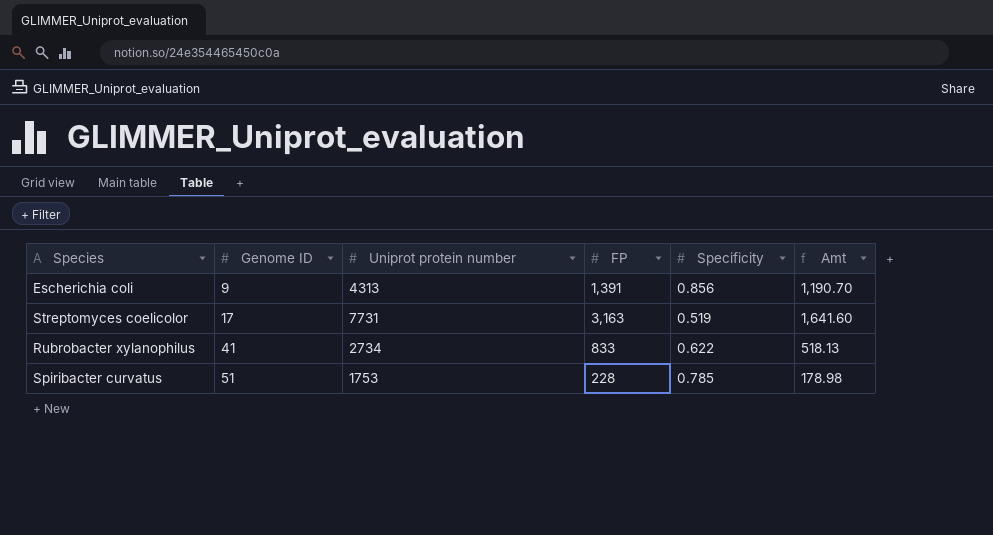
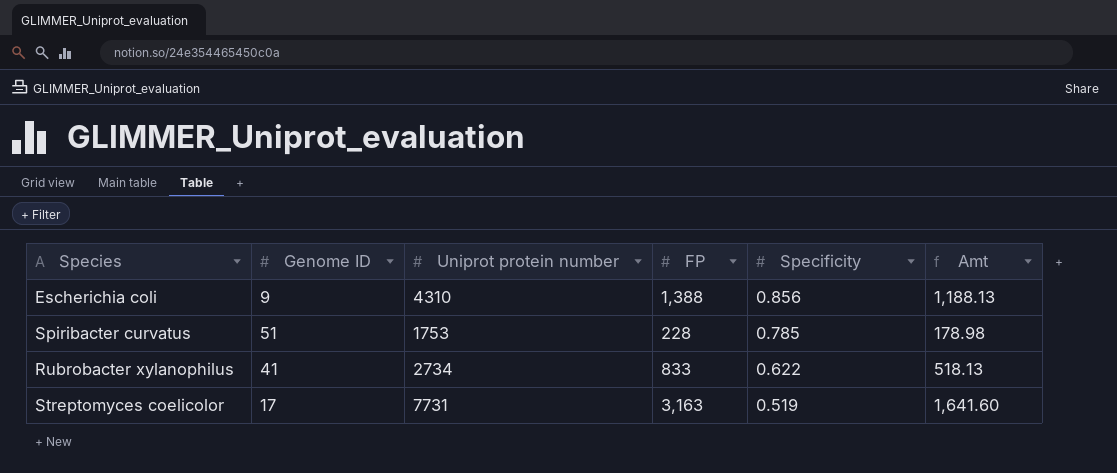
row order: Genome ID ascending -> Specificity descending
Escherichia coli | Uniprot protein number: 4313 -> 4310
Escherichia coli | FP: 1,391 -> 1,388
Escherichia coli | Amt: 1,190.70 -> 1,188.13

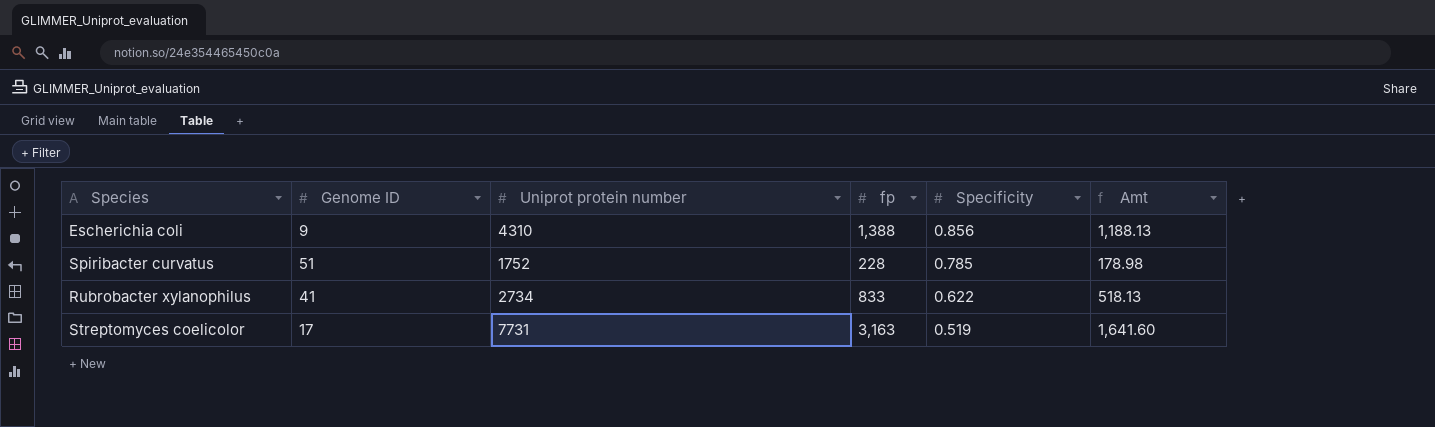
column name: FP -> fp
Spiribacter curvatus | Uniprot protein number: 1753 -> 1752

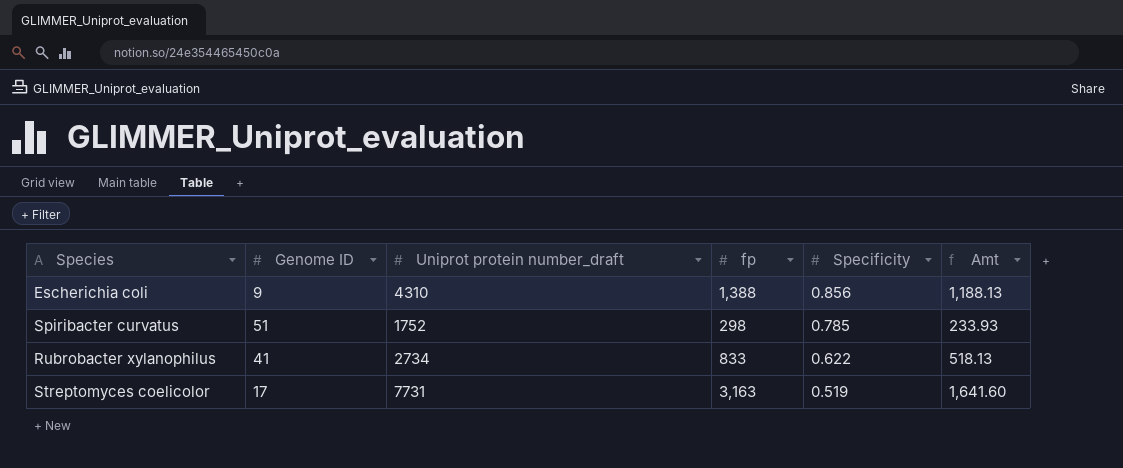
column name: Uniprot protein number -> Uniprot protein number_draft
Spiribacter curvatus | fp: 228 -> 298
Spiribacter curvatus | Amt: 178.98 -> 233.93

